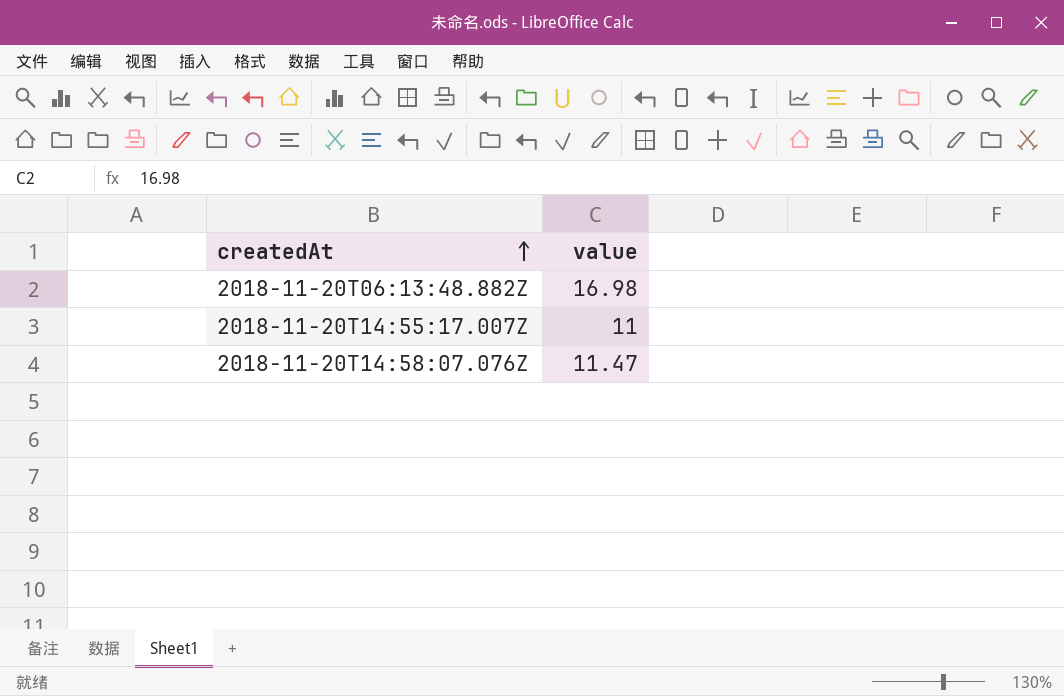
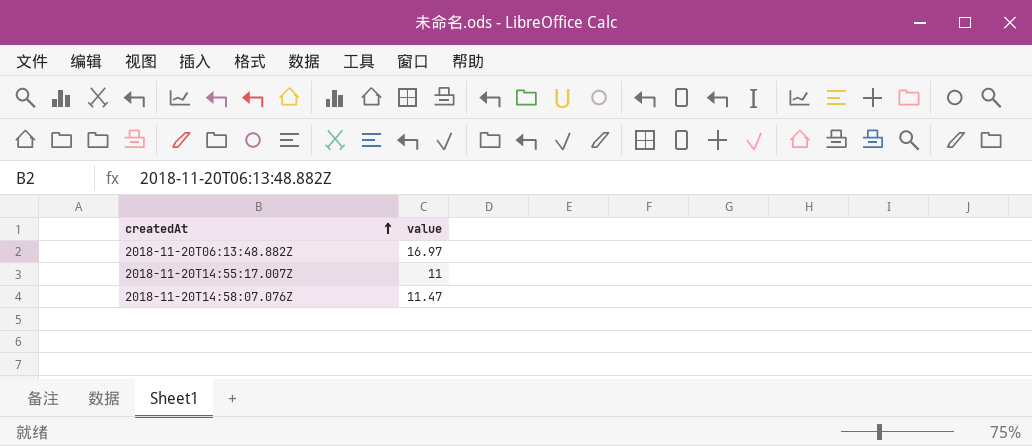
2018-11-20T06:13:48.882Z | value: 16.98 -> 16.97

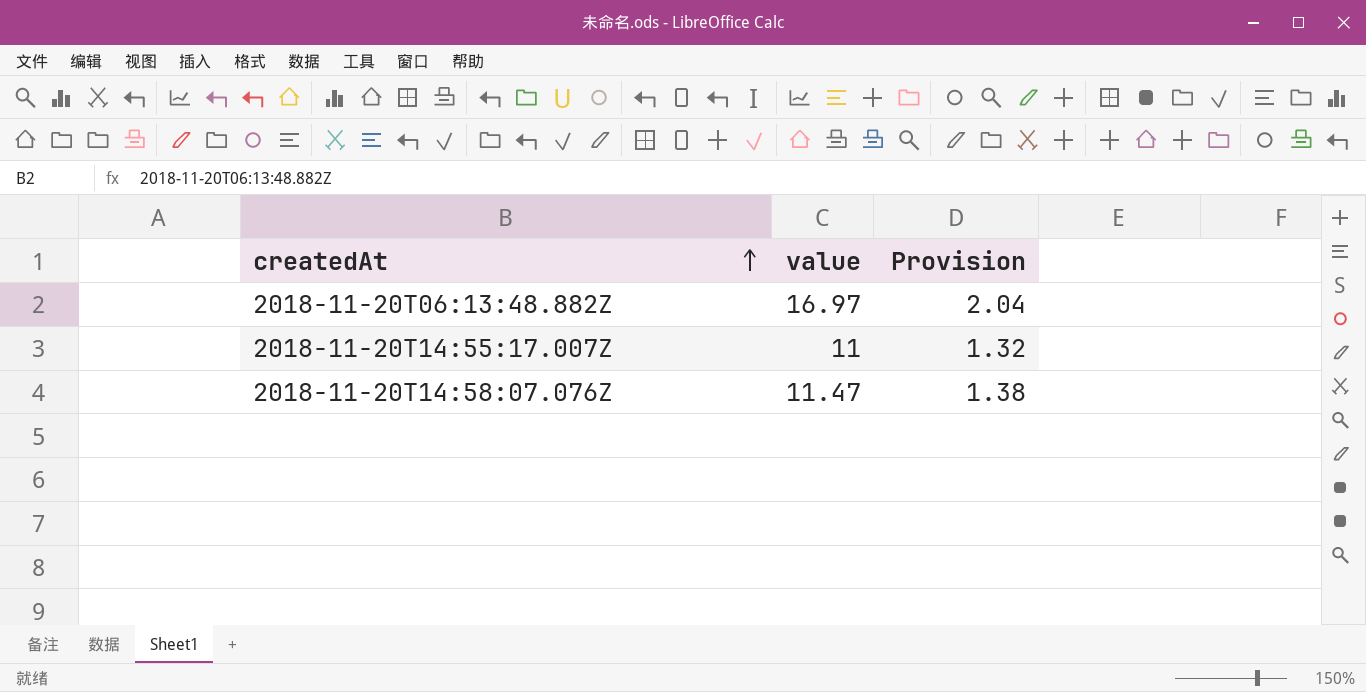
column Provision | formula: none -> [value] * 0.12

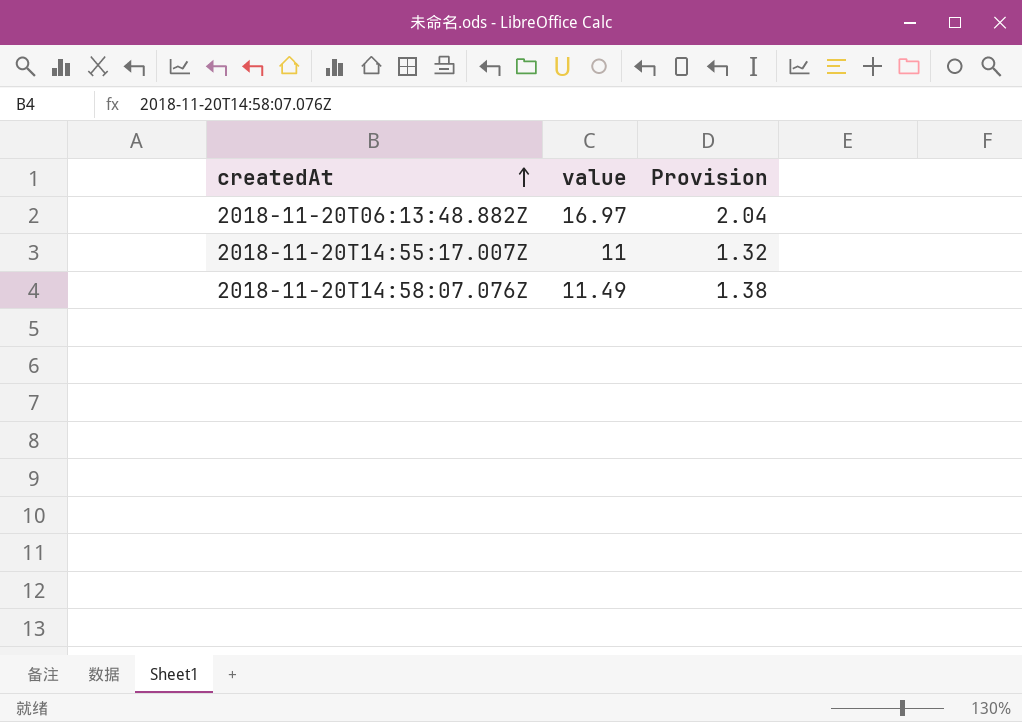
2018-11-20T14:58:07.076Z | value: 11.47 -> 11.49

